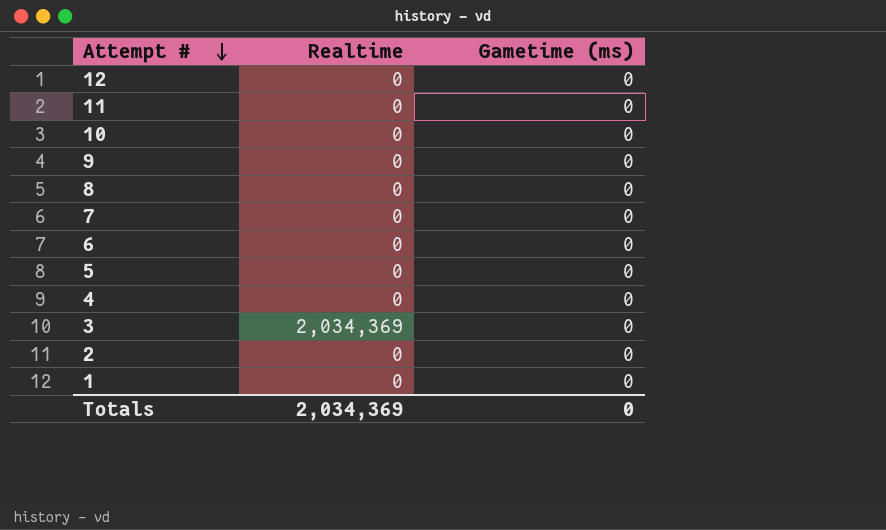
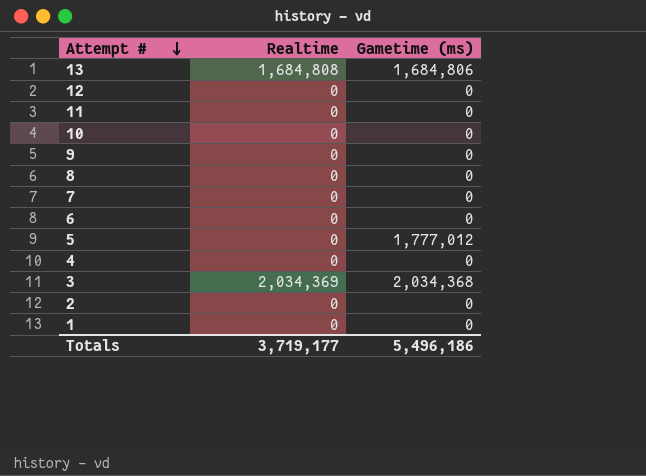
row 13: none -> 1,684,808 | 1,684,806
5 | Gametime (ms): 0 -> 1,777,012
3 | Gametime (ms): 0 -> 2,034,368
Totals | Realtime: 2,034,369 -> 3,719,177
Totals | Gametime (ms): 0 -> 5,496,186

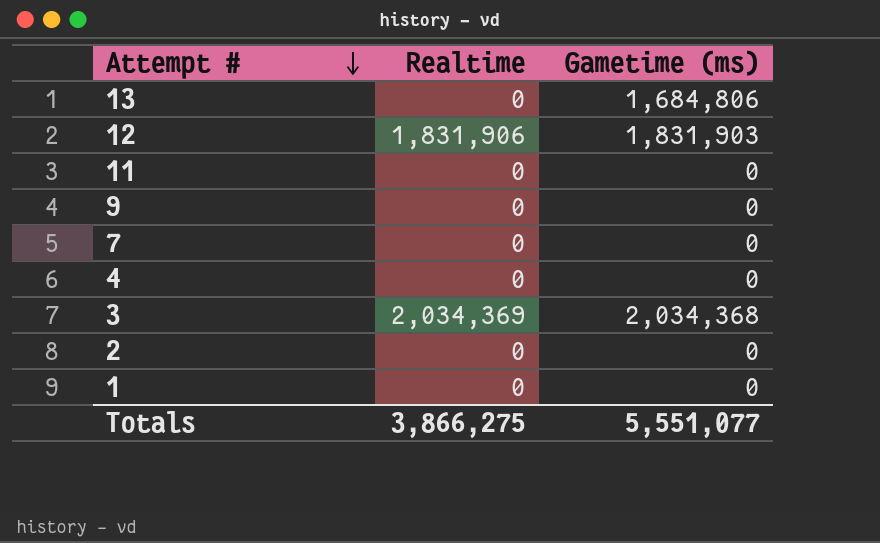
row 10: 0 | 0 -> none
row 8: 0 | 0 -> none
row 6: 0 | 0 -> none
row 5: 0 | 1,777,012 -> none
13 | Realtime: 1,684,808 -> 0
12 | Realtime: 0 -> 1,831,906
12 | Gametime (ms): 0 -> 1,831,903
Totals | Realtime: 3,719,177 -> 3,866,275
Totals | Gametime (ms): 5,496,186 -> 5,551,077

